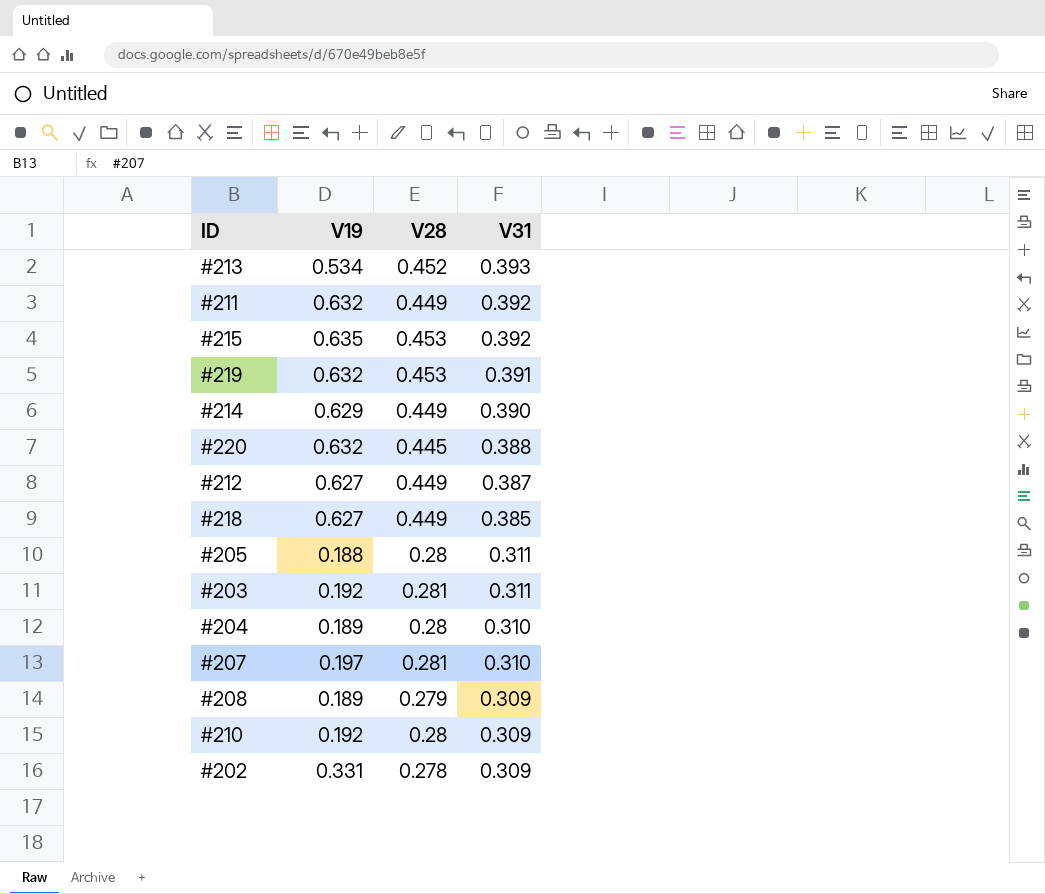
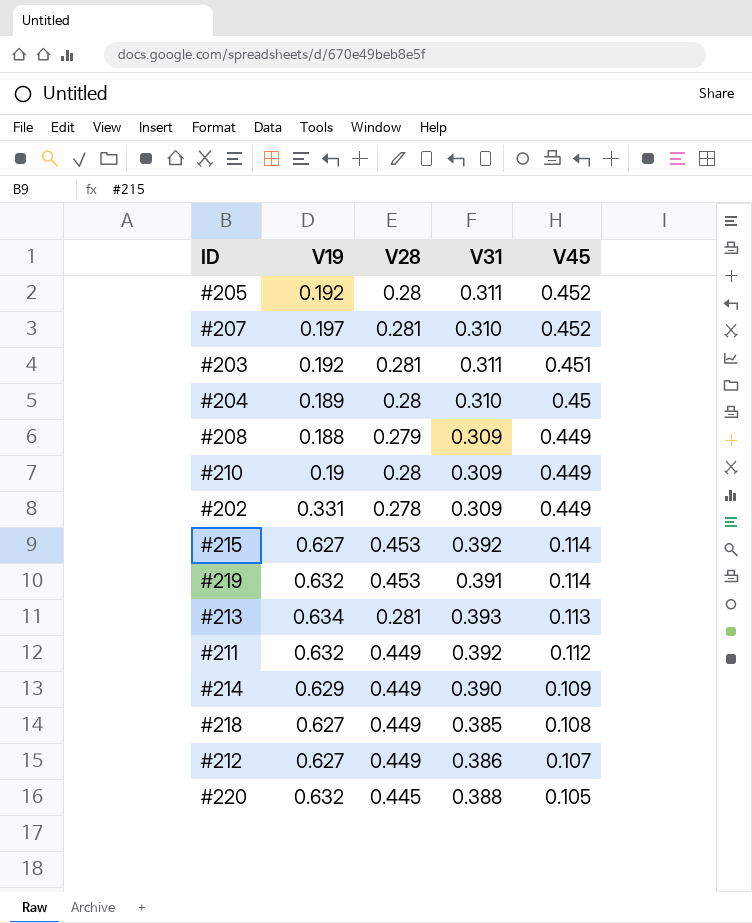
row order: V31 descending -> V45 descending
column V45 | position: none -> 5
#205 | V19: 0.188 -> 0.192
#208 | V19: 0.189 -> 0.188
#210 | V19: 0.192 -> 0.19
#215 | V19: 0.635 -> 0.627
#213 | V19: 0.534 -> 0.634
#213 | V28: 0.452 -> 0.281
#212 | V31: 0.387 -> 0.386

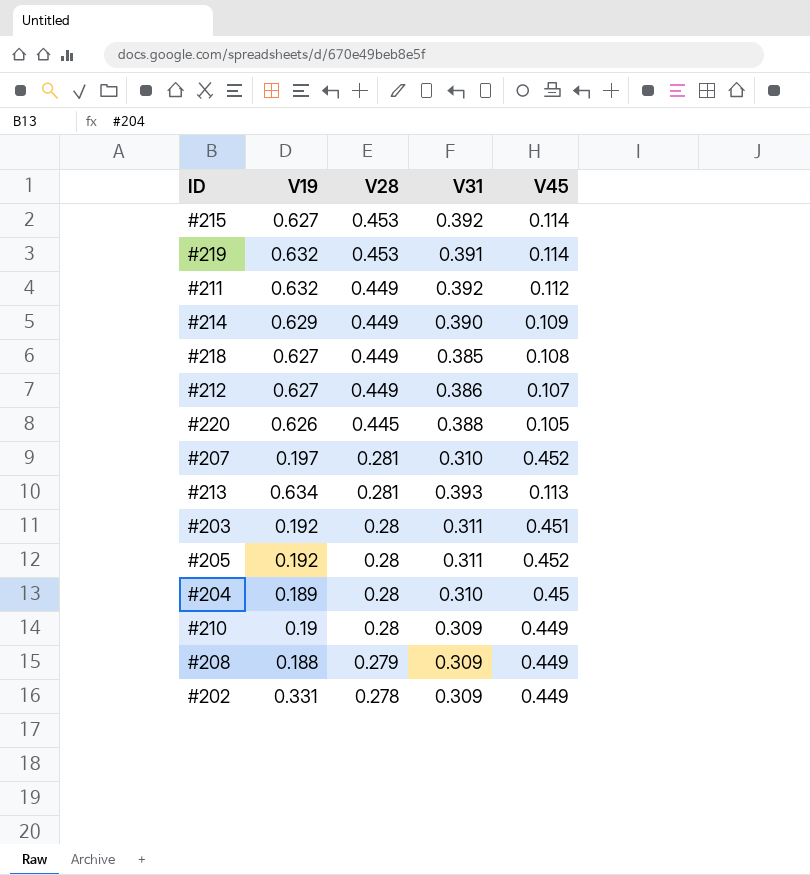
row order: V45 descending -> V28 descending
#220 | V19: 0.632 -> 0.626
#203 | V28: 0.281 -> 0.28

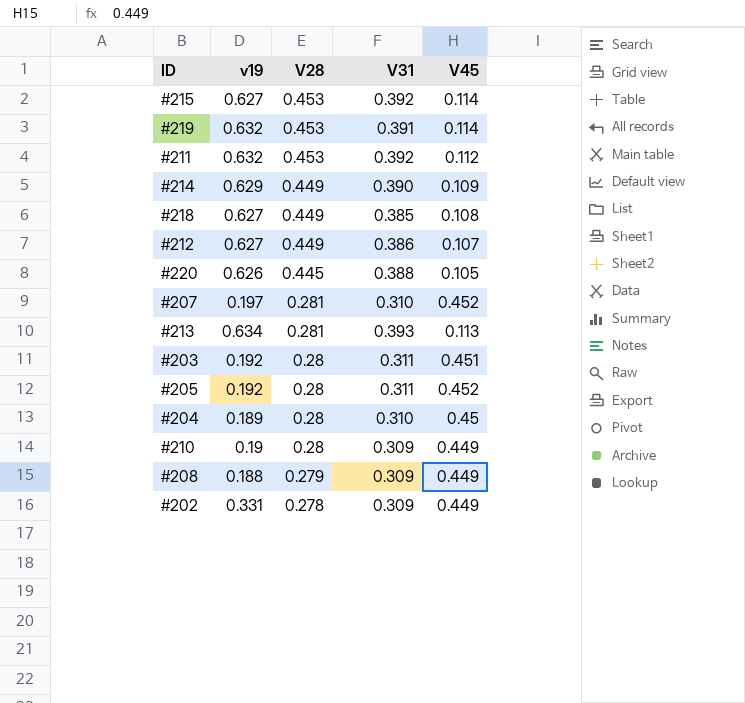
column name: V19 -> v19
#211 | V28: 0.449 -> 0.453

